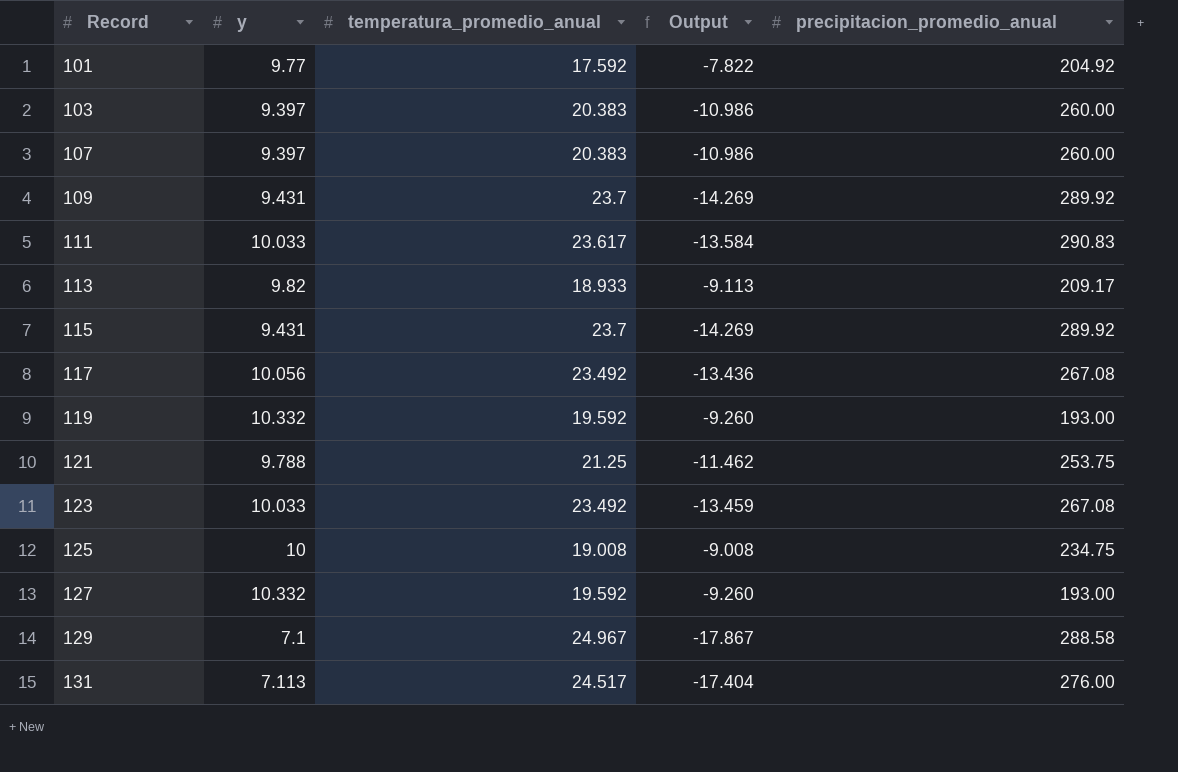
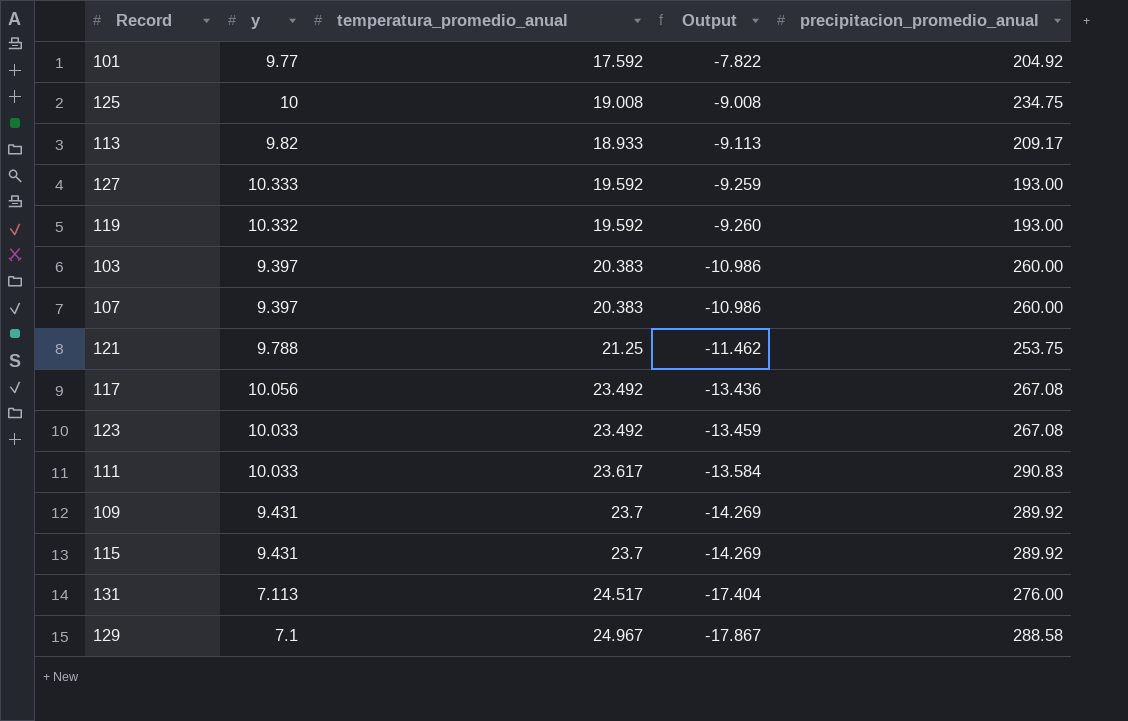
row order: Record ascending -> Output descending
127 | y: 10.332 -> 10.333
127 | Output: -9.260 -> -9.259

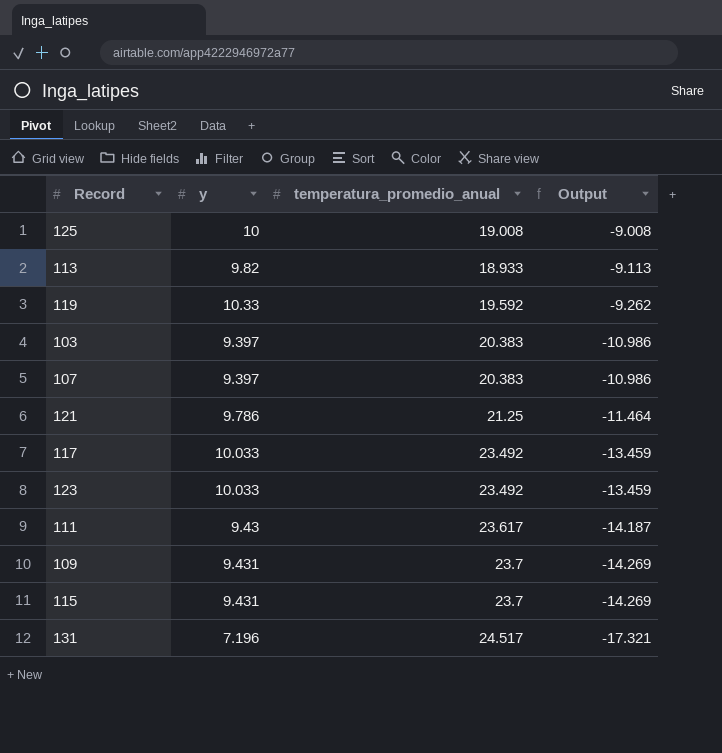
column precipitacion_promedio_anual | position: 5 -> none
row 101: 9.77 | 17.592 | -7.822 | 204.92 -> none
row 127: 10.333 | 19.592 | -9.259 | 193.00 -> none
row 129: 7.1 | 24.967 | -17.867 | 288.58 -> none
119 | y: 10.332 -> 10.33
119 | Output: -9.260 -> -9.262
121 | y: 9.788 -> 9.786
121 | Output: -11.462 -> -11.464
117 | y: 10.056 -> 10.033
117 | Output: -13.436 -> -13.459
111 | y: 10.033 -> 9.43
111 | Output: -13.584 -> -14.187
131 | y: 7.113 -> 7.196
131 | Output: -17.404 -> -17.321

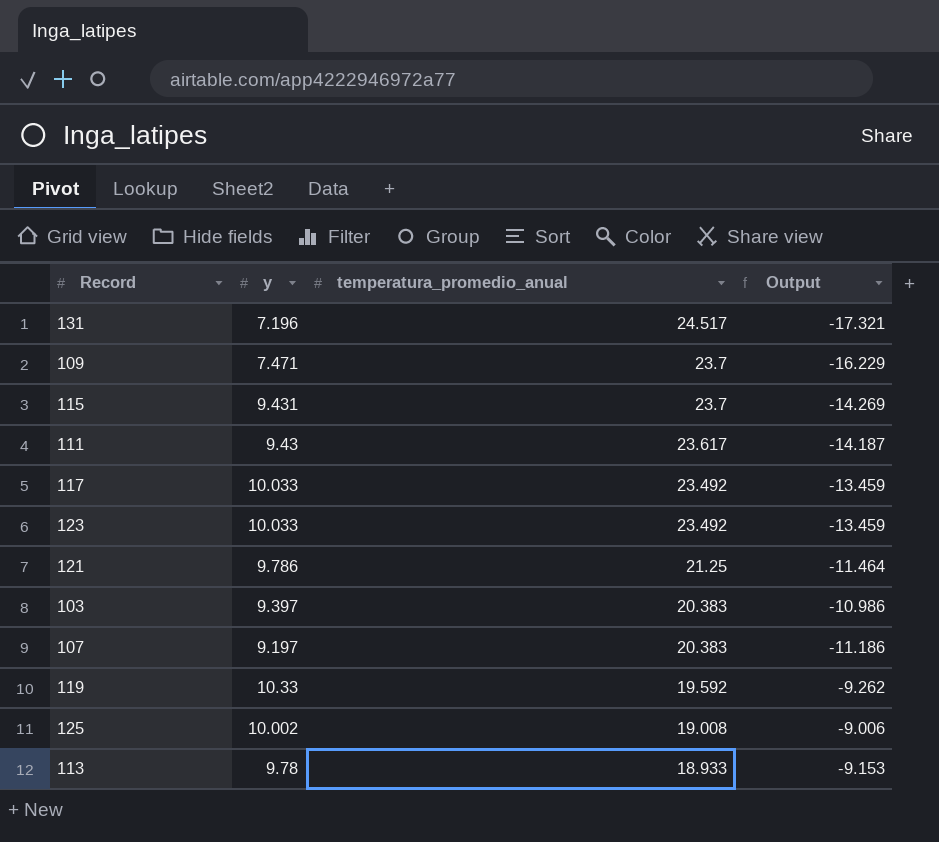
row order: Output descending -> temperatura_promedio_anual descending
109 | y: 9.431 -> 7.471
109 | Output: -14.269 -> -16.229
107 | y: 9.397 -> 9.197
107 | Output: -10.986 -> -11.186
125 | y: 10 -> 10.002
125 | Output: -9.008 -> -9.006
113 | y: 9.82 -> 9.78
113 | Output: -9.113 -> -9.153

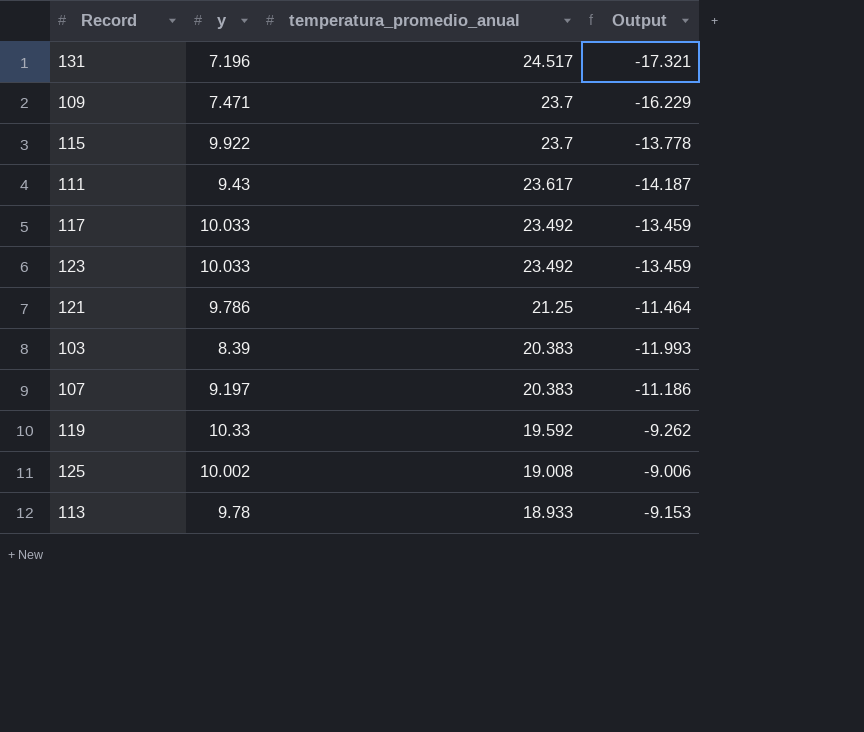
115 | y: 9.431 -> 9.922
115 | Output: -14.269 -> -13.778
103 | y: 9.397 -> 8.39
103 | Output: -10.986 -> -11.993

